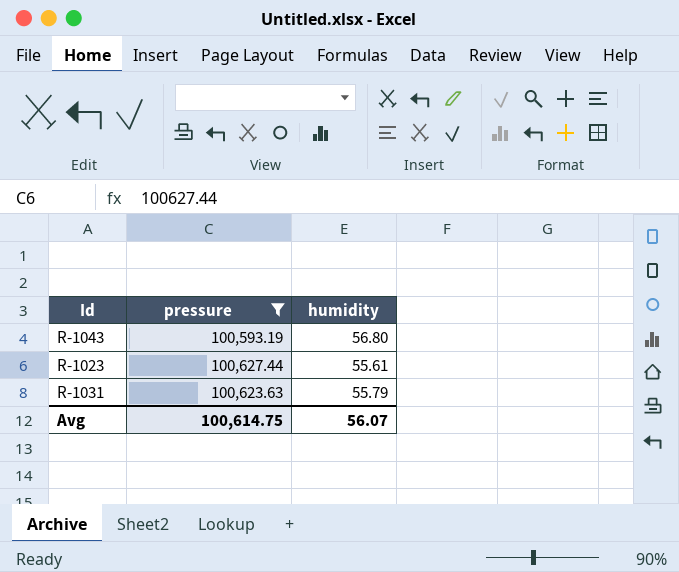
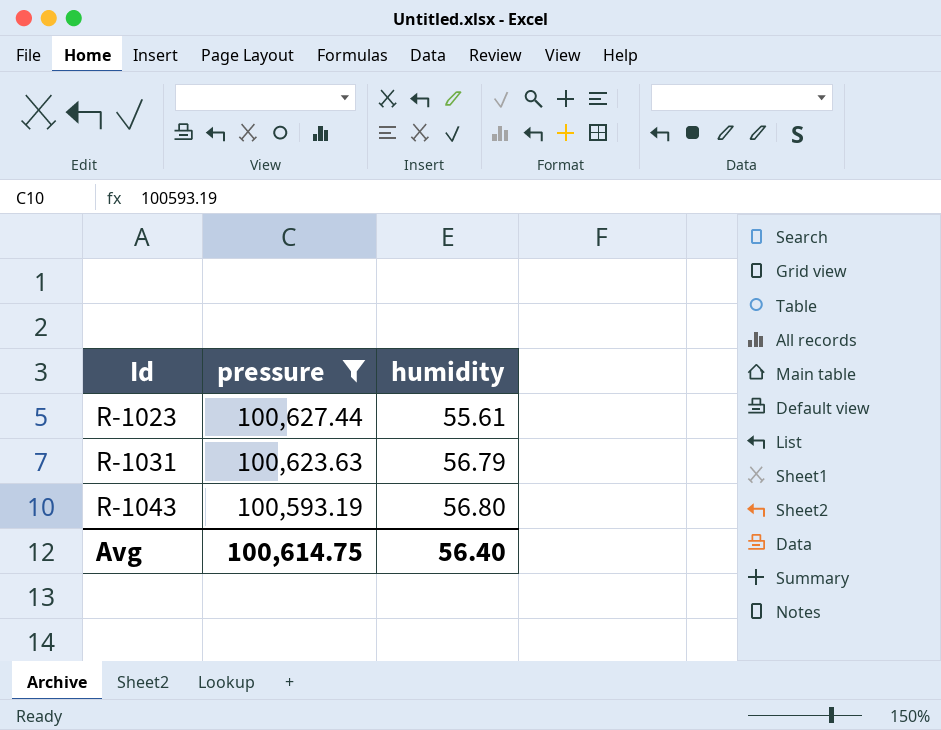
row order: none -> Id ascending
R-1031 | humidity: 55.79 -> 56.79
Avg | humidity: 56.07 -> 56.40

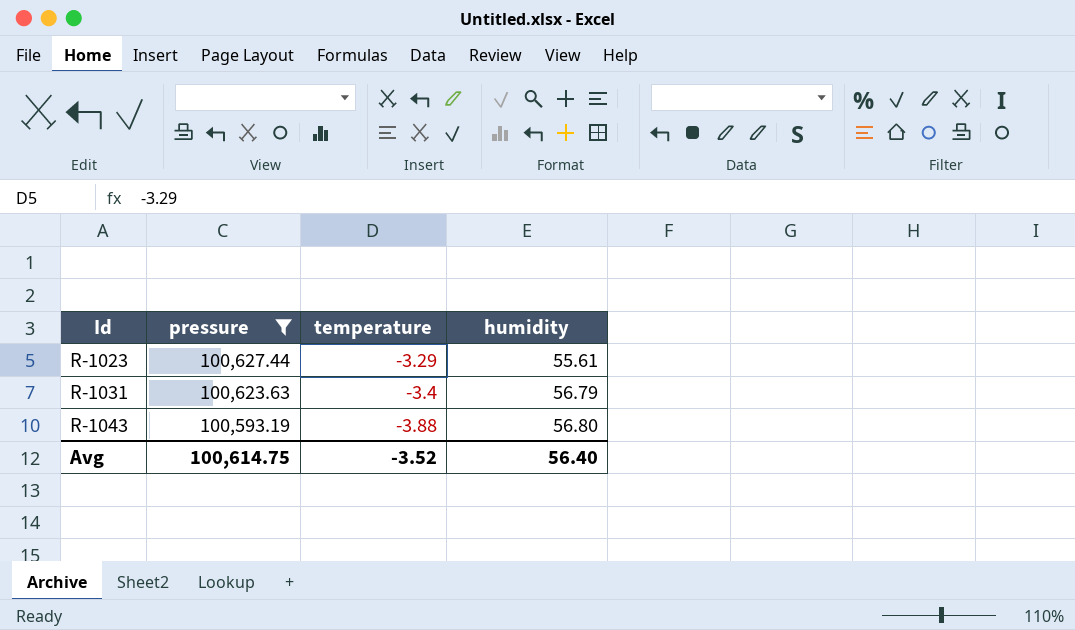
column temperature | position: none -> 3

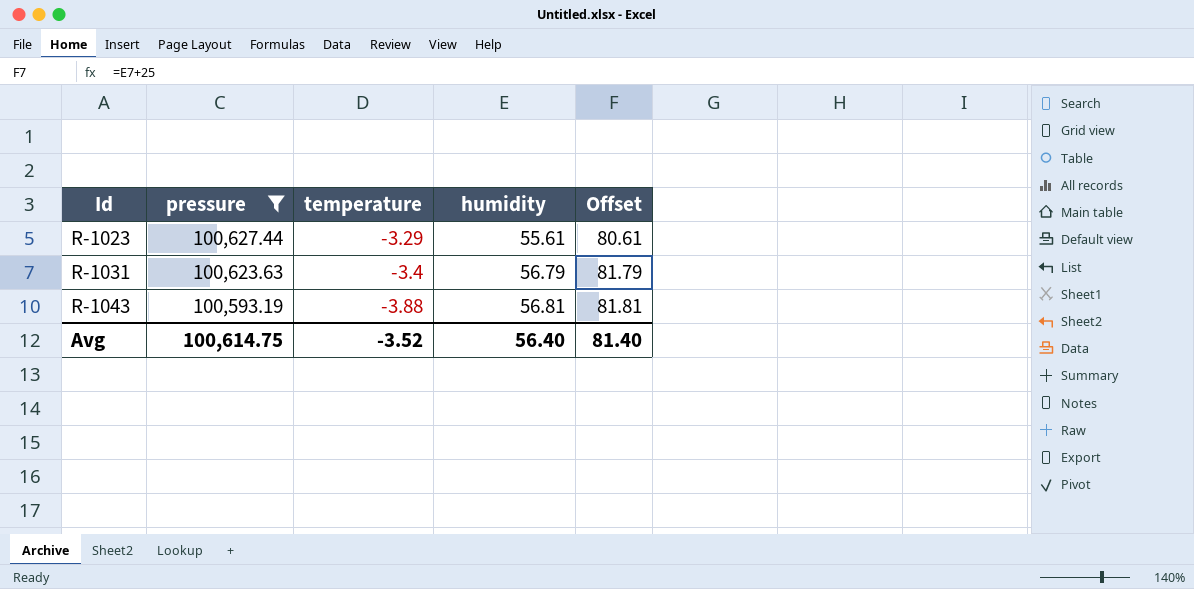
column Offset | formula: none -> [humidity] + 25
R-1043 | humidity: 56.80 -> 56.81

